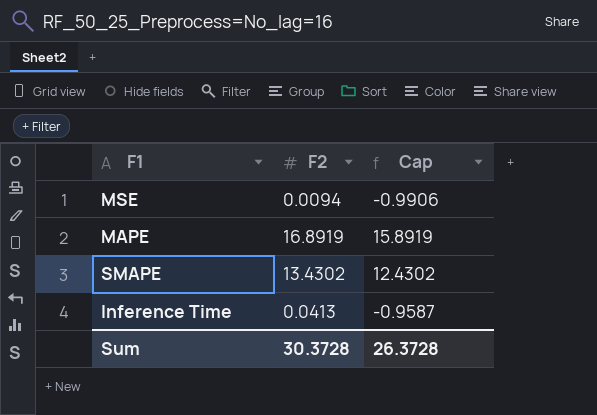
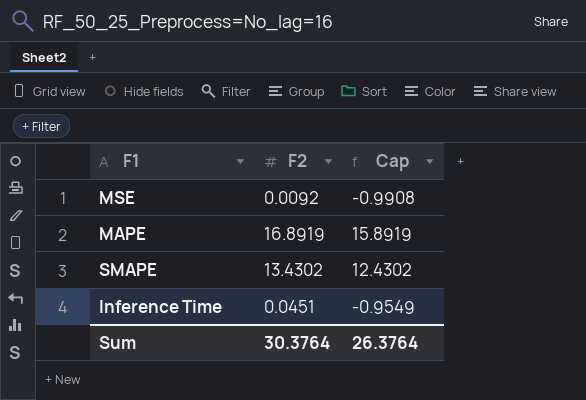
MSE | F2: 0.0094 -> 0.0092
MSE | Cap: -0.9906 -> -0.9908
Inference Time | F2: 0.0413 -> 0.0451
Inference Time | Cap: -0.9587 -> -0.9549
Sum | F2: 30.3728 -> 30.3764
Sum | Cap: 26.3728 -> 26.3764

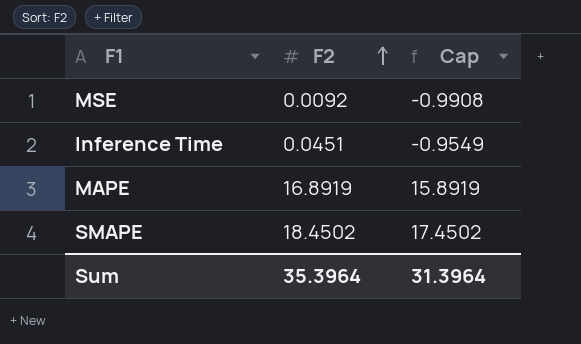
row order: none -> F2 ascending
SMAPE | F2: 13.4302 -> 18.4502
SMAPE | Cap: 12.4302 -> 17.4502
Sum | F2: 30.3764 -> 35.3964
Sum | Cap: 26.3764 -> 31.3964

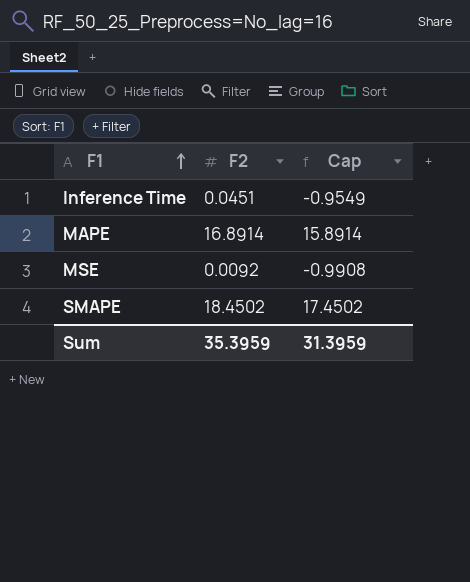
row order: F2 ascending -> F1 ascending
MAPE | F2: 16.8919 -> 16.8914
MAPE | Cap: 15.8919 -> 15.8914
Sum | F2: 35.3964 -> 35.3959
Sum | Cap: 31.3964 -> 31.3959

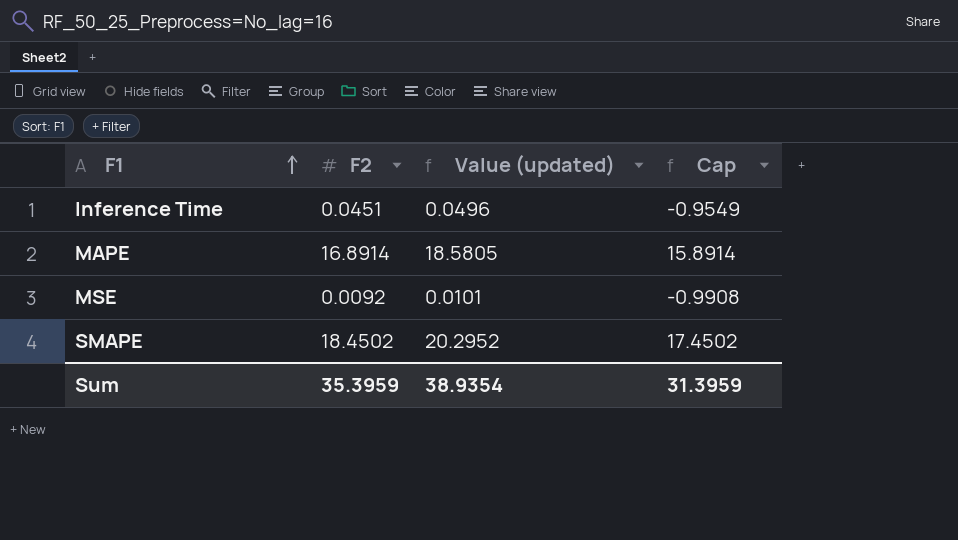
column Value (updated) | formula: none -> [F2] * 1.1

